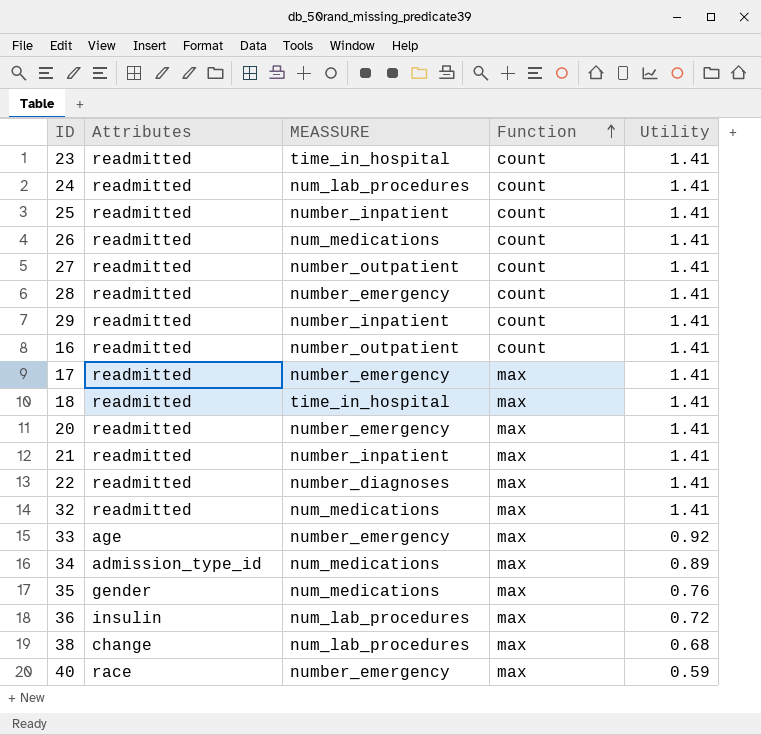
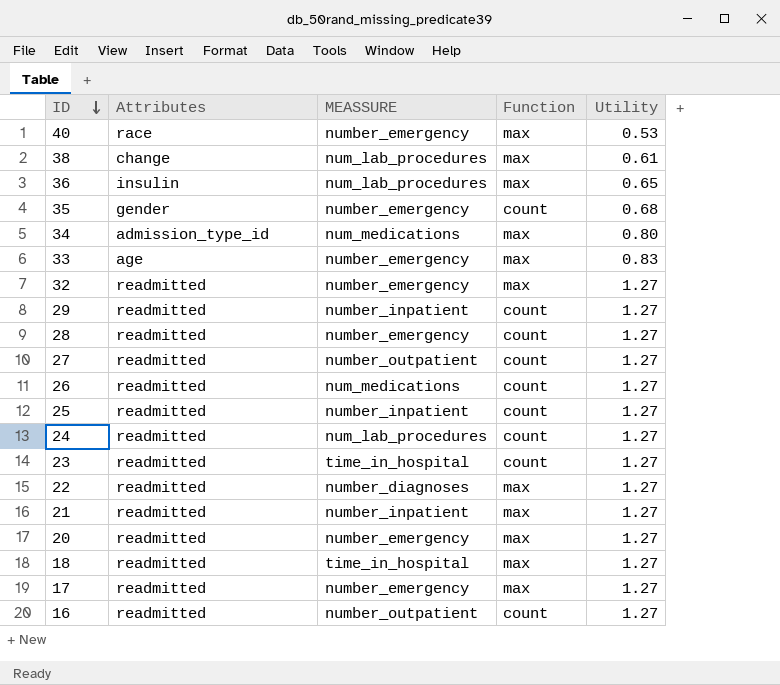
row order: Function ascending -> ID descending
40 | Utility: 0.59 -> 0.53
38 | Utility: 0.68 -> 0.61
36 | Utility: 0.72 -> 0.65
35 | MEASSURE: num_medications -> number_emergency
35 | Function: max -> count
35 | Utility: 0.76 -> 0.68
34 | Utility: 0.89 -> 0.80
33 | Utility: 0.92 -> 0.83
32 | MEASSURE: num_medications -> number_emergency
32 | Utility: 1.41 -> 1.27
29 | Utility: 1.41 -> 1.27
28 | Utility: 1.41 -> 1.27
27 | Utility: 1.41 -> 1.27
26 | Utility: 1.41 -> 1.27
25 | Utility: 1.41 -> 1.27
24 | Utility: 1.41 -> 1.27
23 | Utility: 1.41 -> 1.27
22 | Utility: 1.41 -> 1.27
21 | Utility: 1.41 -> 1.27
20 | Utility: 1.41 -> 1.27
18 | Utility: 1.41 -> 1.27
17 | Utility: 1.41 -> 1.27
16 | Utility: 1.41 -> 1.27

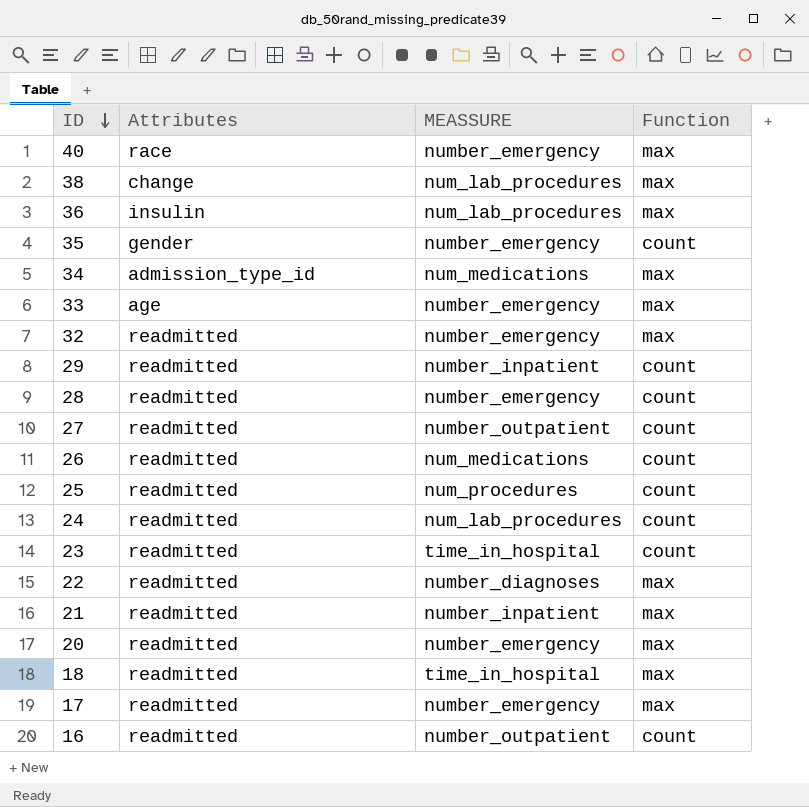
column Utility | position: 5 -> none
25 | MEASSURE: number_inpatient -> num_procedures

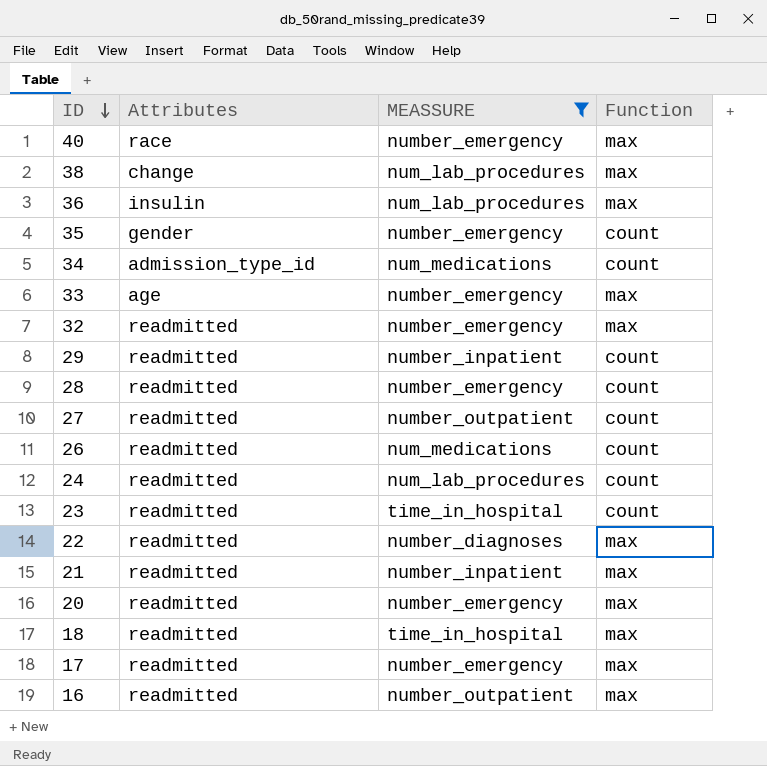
filter: none -> MEASSURE != num_procedures
34 | Function: max -> count
16 | Function: count -> max

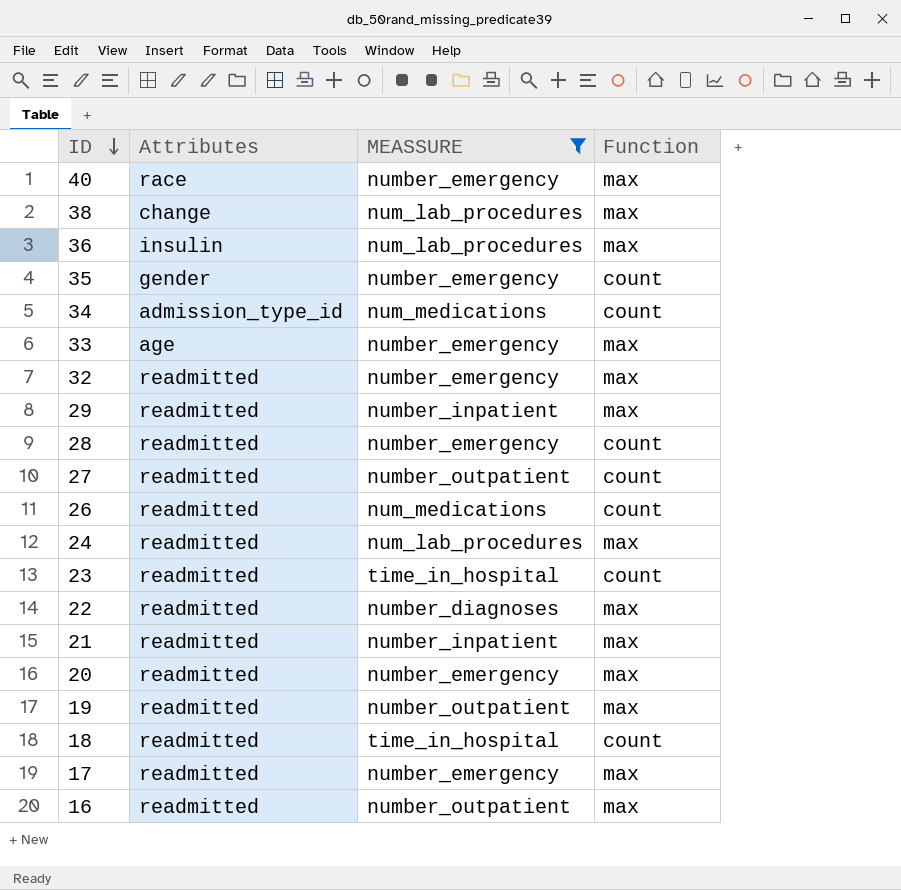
29 | Function: count -> max
24 | Function: count -> max
row 19: none -> readmitted | number_outpatient | max
18 | Function: max -> count

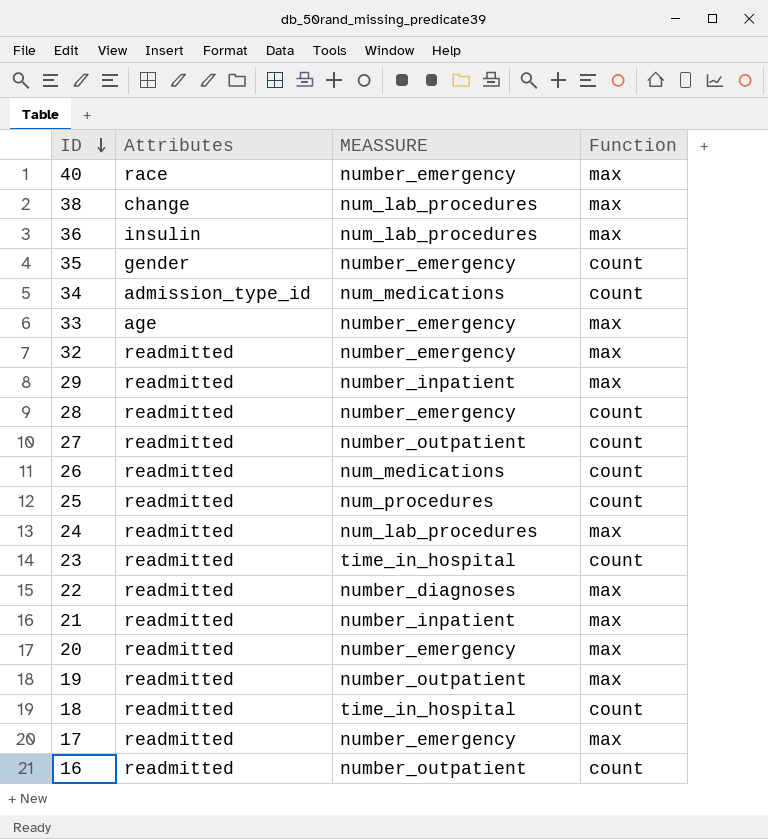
filter: MEASSURE != num_procedures -> none
16 | Function: max -> count

